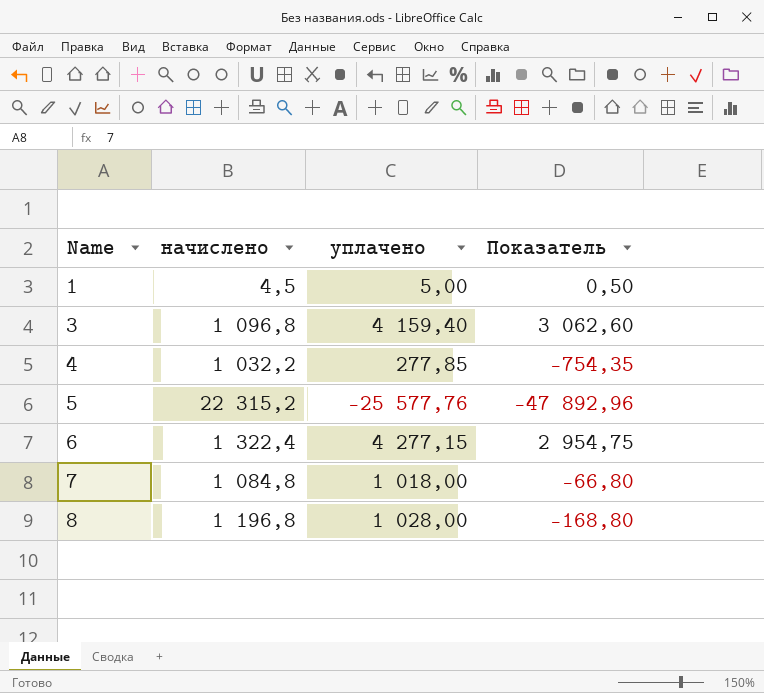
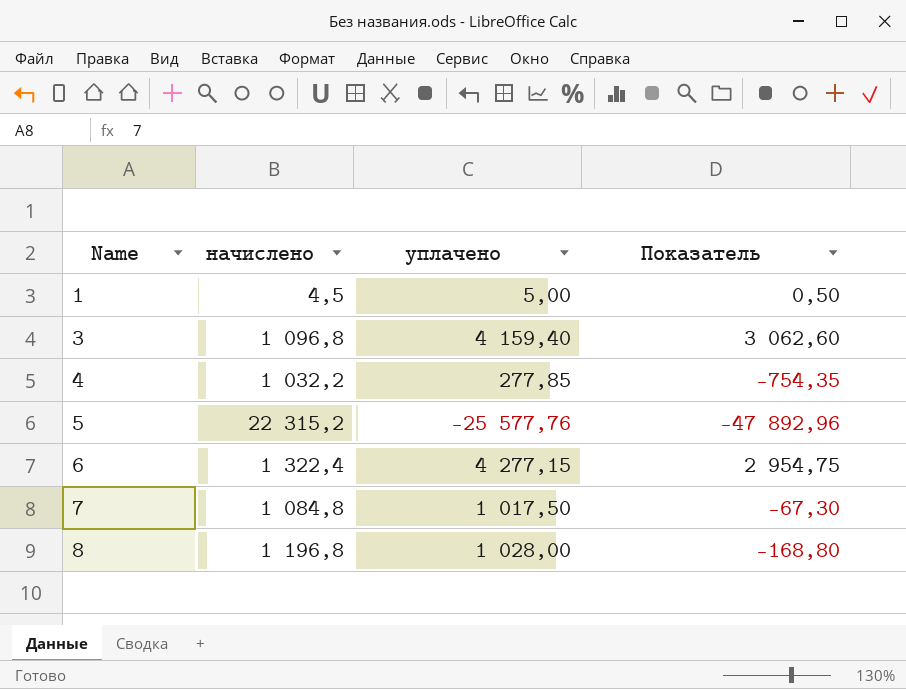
7 | уплачено: 1 018,00 -> 1 017,50
7 | Показатель: -66,80 -> -67,30

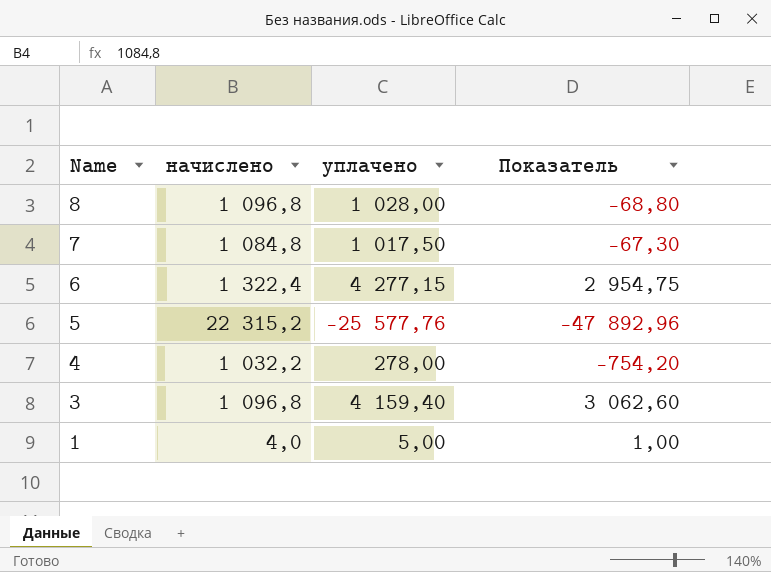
row order: Name ascending -> Name descending
8 | начислено: 1 196,8 -> 1 096,8
8 | Показатель: -168,80 -> -68,80
4 | уплачено: 277,85 -> 278,00
4 | Показатель: -754,35 -> -754,20
1 | начислено: 4,5 -> 4,0
1 | Показатель: 0,50 -> 1,00

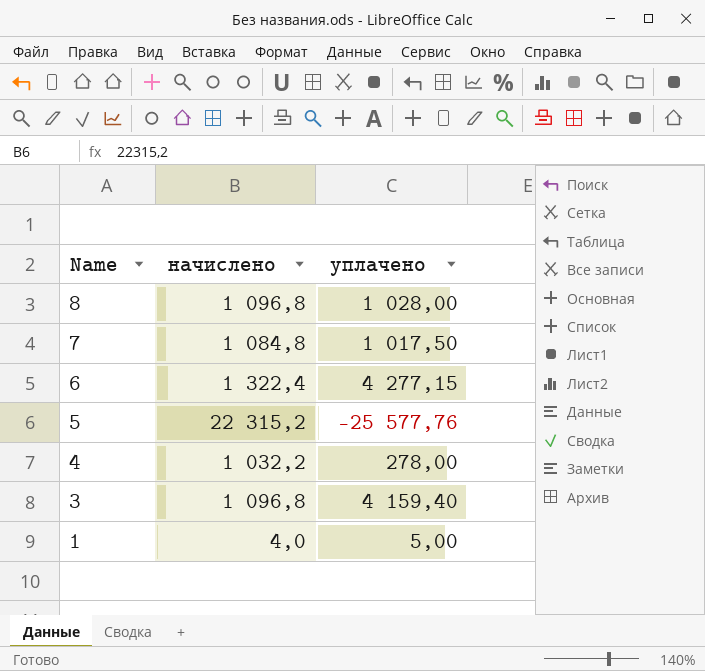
column Показатель | formula: [уплачено] - [начислено] -> none

